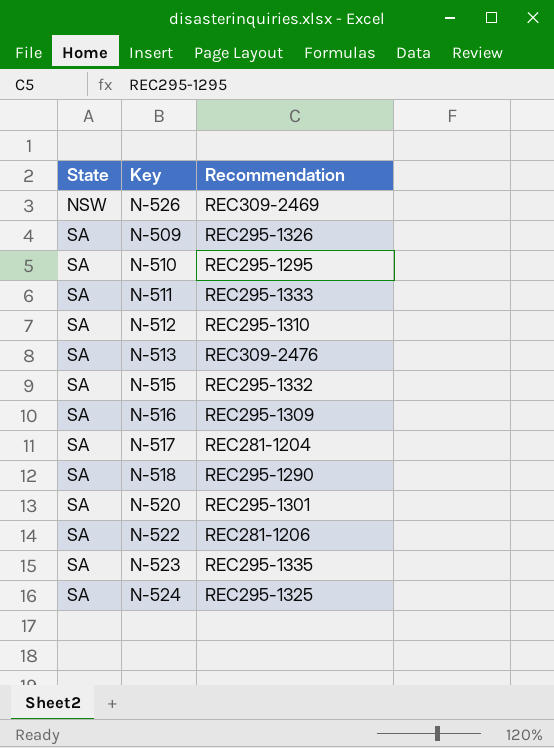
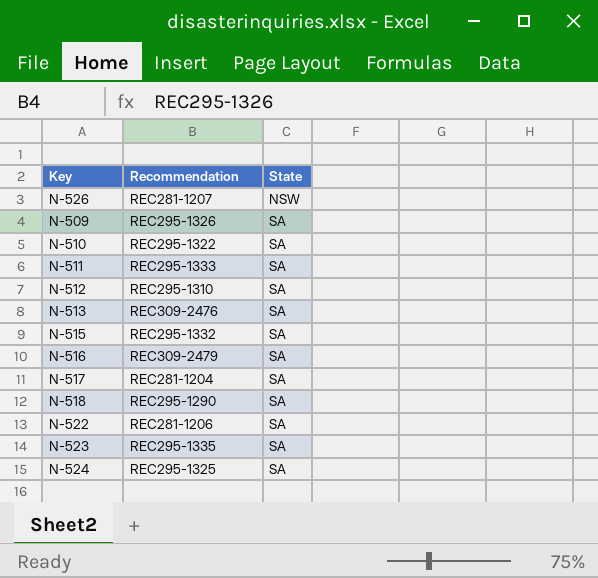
column State | position: 1 -> 3
row N-520: SA | REC295-1301 -> none
N-526 | Recommendation: REC309-2469 -> REC281-1207
N-510 | Recommendation: REC295-1295 -> REC295-1322
N-516 | Recommendation: REC295-1309 -> REC309-2479

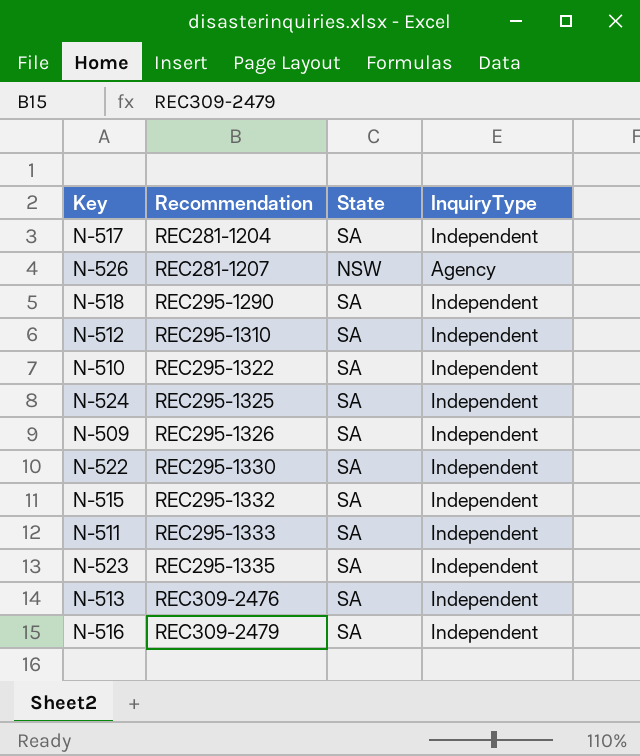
row order: State ascending -> Recommendation ascending
column InquiryType | position: none -> 4
N-522 | Recommendation: REC281-1206 -> REC295-1330

